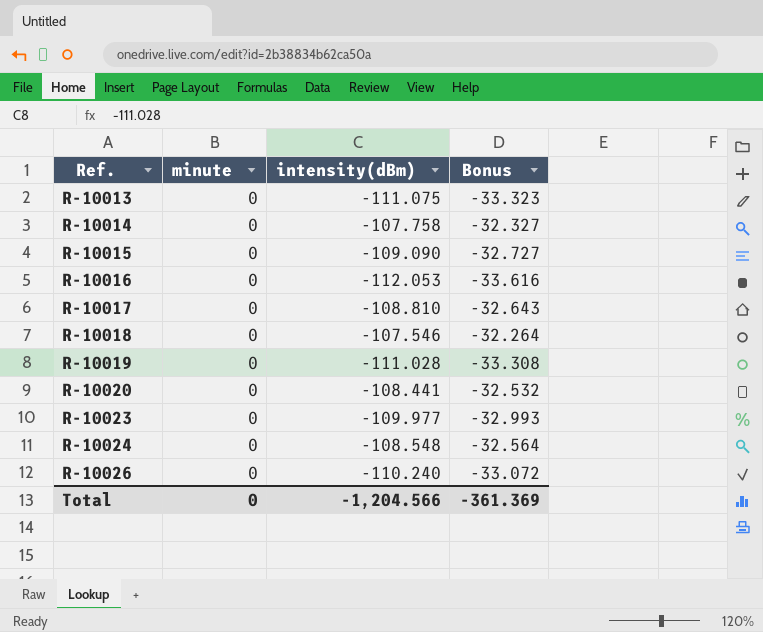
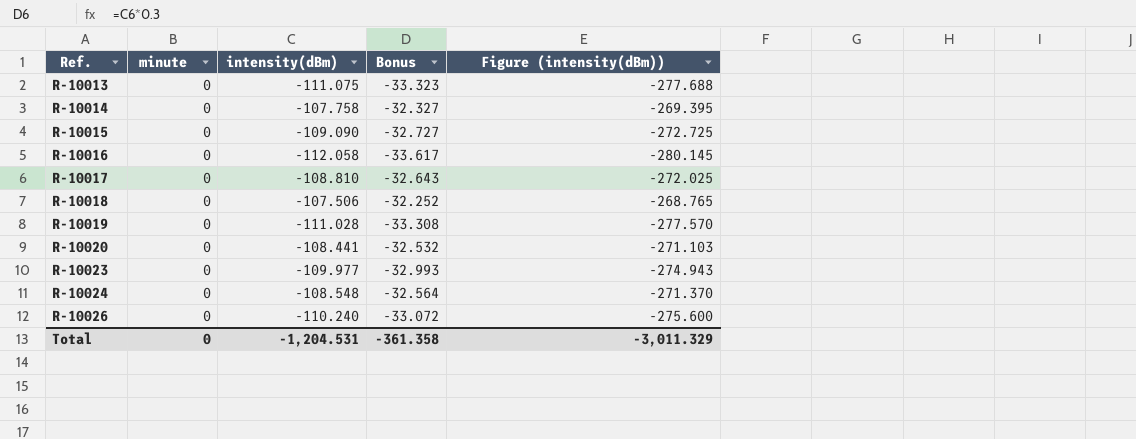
column Figure (intensity(dBm)) | formula: none -> [intensity(dBm)] * 2.5
R-10016 | intensity(dBm): -112.053 -> -112.058
R-10016 | Bonus: -33.616 -> -33.617
R-10018 | intensity(dBm): -107.546 -> -107.506
R-10018 | Bonus: -32.264 -> -32.252
Total | intensity(dBm): -1,204.566 -> -1,204.531
Total | Bonus: -361.369 -> -361.358

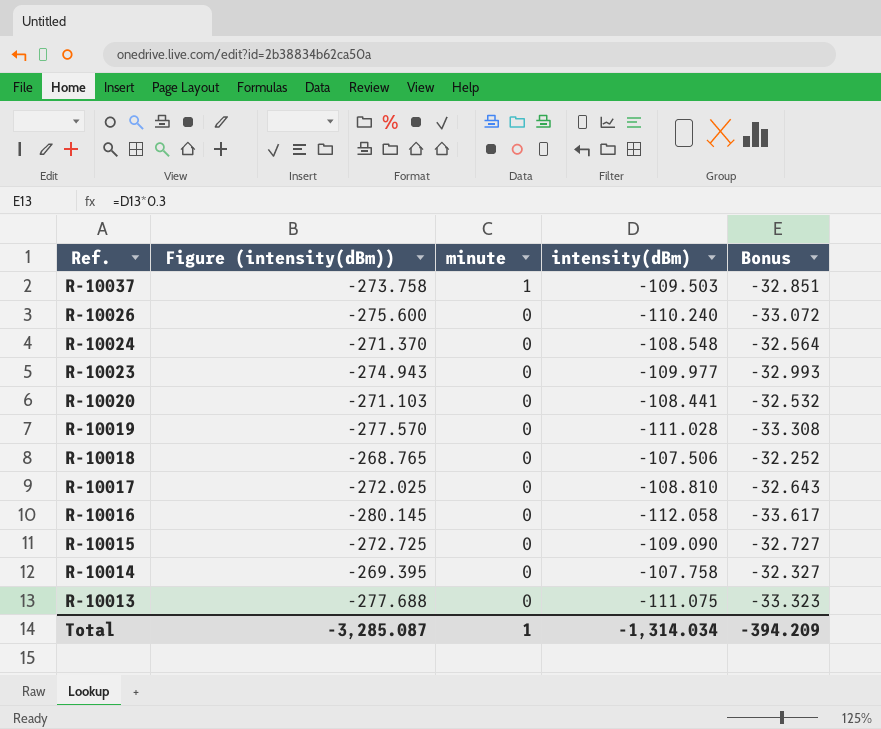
row order: Ref. ascending -> Ref. descending
column Figure (intensity(dBm)) | position: 5 -> 2
row R-10037: none -> -273.758 | 1 | -109.503 | -32.851
Total | Figure (intensity(dBm)): -3,011.329 -> -3,285.087
Total | minute: 0 -> 1
Total | intensity(dBm): -1,204.531 -> -1,314.034
Total | Bonus: -361.358 -> -394.209

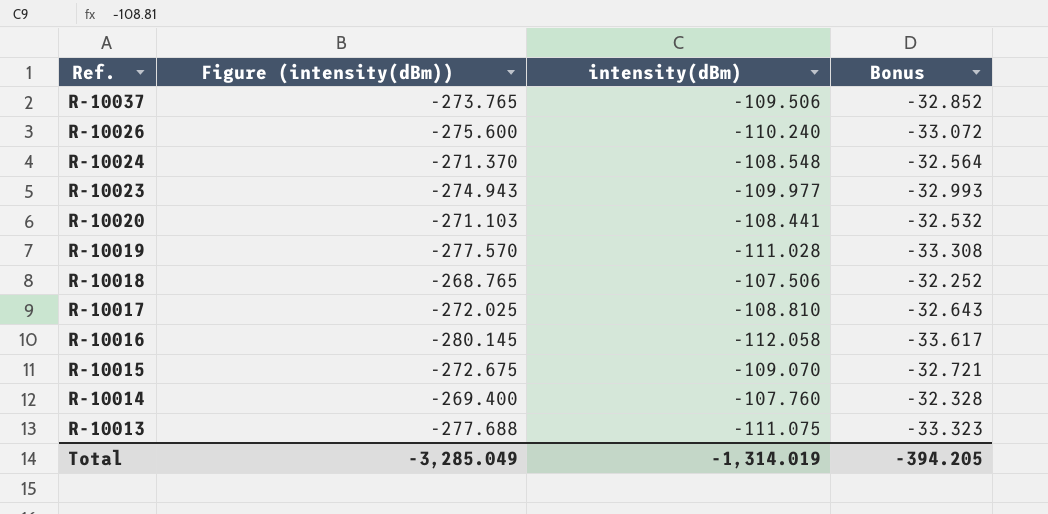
column minute | position: 3 -> none
R-10037 | Figure (intensity(dBm)): -273.758 -> -273.765
R-10037 | intensity(dBm): -109.503 -> -109.506
R-10037 | Bonus: -32.851 -> -32.852
R-10015 | Figure (intensity(dBm)): -272.725 -> -272.675
R-10015 | intensity(dBm): -109.090 -> -109.070
R-10015 | Bonus: -32.727 -> -32.721
R-10014 | Figure (intensity(dBm)): -269.395 -> -269.400
R-10014 | intensity(dBm): -107.758 -> -107.760
R-10014 | Bonus: -32.327 -> -32.328
Total | Figure (intensity(dBm)): -3,285.087 -> -3,285.049
Total | intensity(dBm): -1,314.034 -> -1,314.019
Total | Bonus: -394.209 -> -394.205

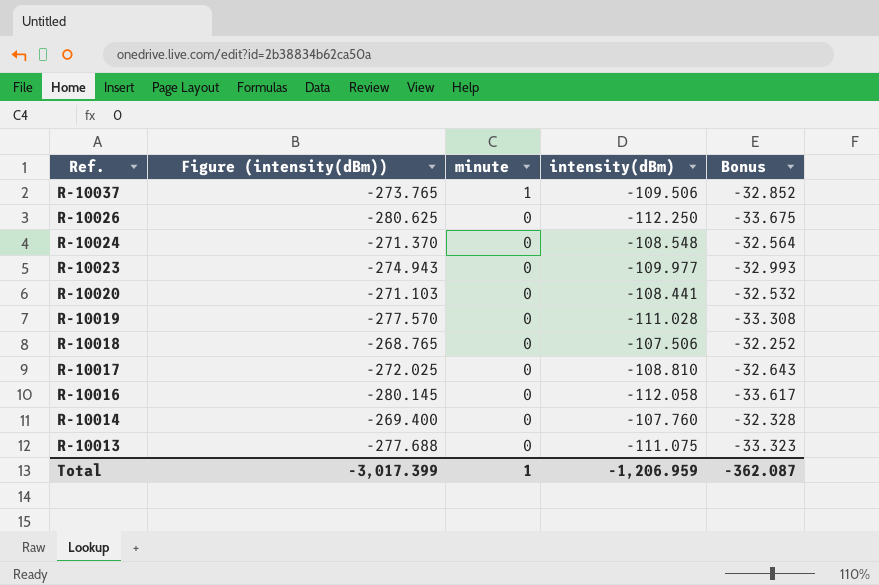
column minute | position: none -> 3
row R-10015: -272.675 | -109.070 | -32.721 -> none
R-10026 | Figure (intensity(dBm)): -275.600 -> -280.625
R-10026 | intensity(dBm): -110.240 -> -112.250
R-10026 | Bonus: -33.072 -> -33.675
Total | Figure (intensity(dBm)): -3,285.049 -> -3,017.399
Total | intensity(dBm): -1,314.019 -> -1,206.959
Total | Bonus: -394.205 -> -362.087

